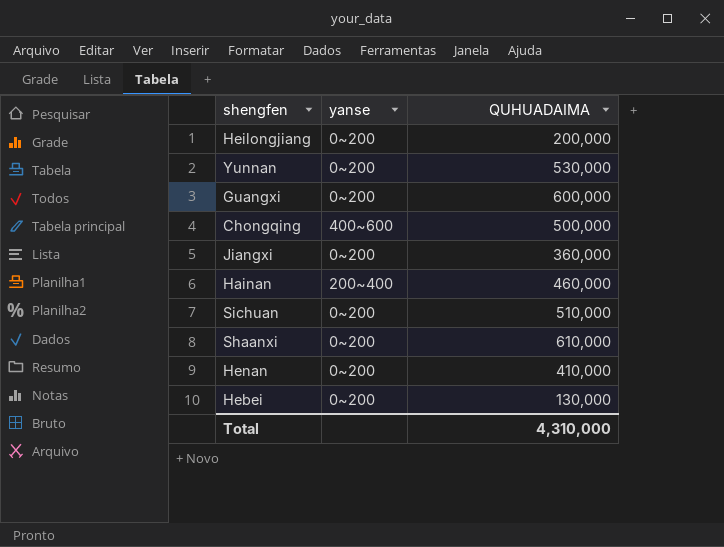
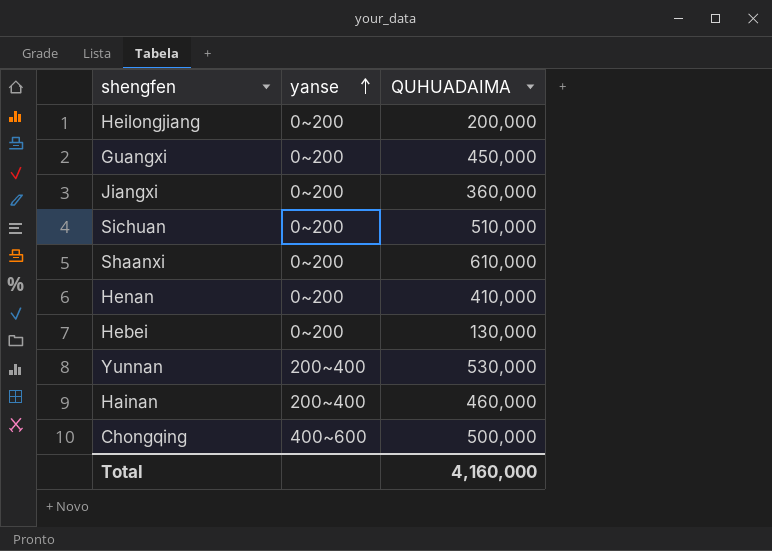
row order: none -> yanse ascending
Guangxi | QUHUADAIMA: 600,000 -> 450,000
Yunnan | yanse: 0~200 -> 200~400
Total | QUHUADAIMA: 4,310,000 -> 4,160,000

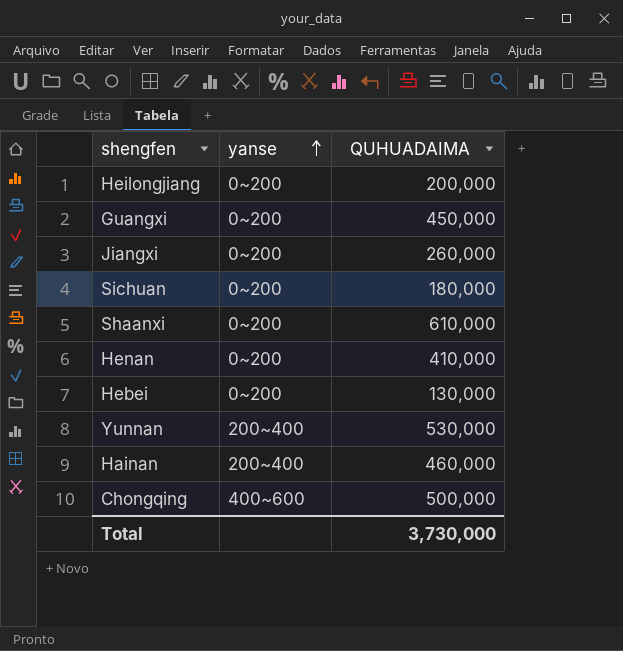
Jiangxi | QUHUADAIMA: 360,000 -> 260,000
Sichuan | QUHUADAIMA: 510,000 -> 180,000
Total | QUHUADAIMA: 4,160,000 -> 3,730,000

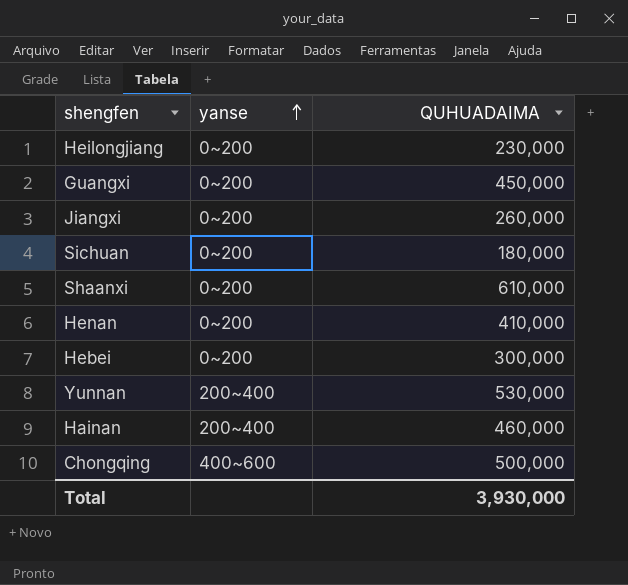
Heilongjiang | QUHUADAIMA: 200,000 -> 230,000
Hebei | QUHUADAIMA: 130,000 -> 300,000
Total | QUHUADAIMA: 3,730,000 -> 3,930,000

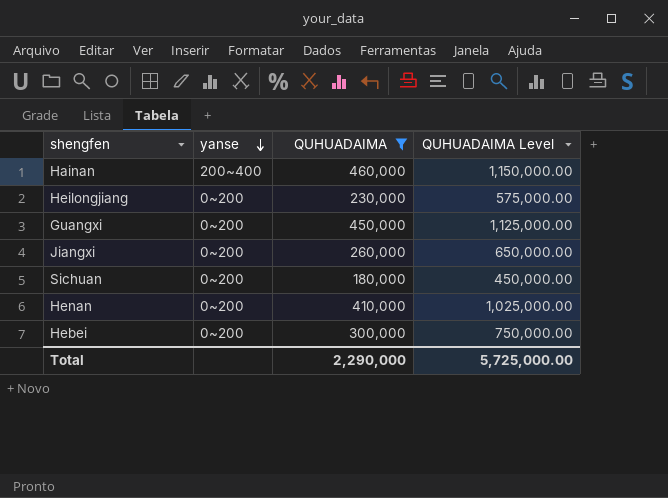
filter: none -> QUHUADAIMA <= 460,000
row order: yanse ascending -> yanse descending
column QUHUADAIMA Level | formula: none -> [QUHUADAIMA] * 2.5
Total | QUHUADAIMA: 3,930,000 -> 2,290,000

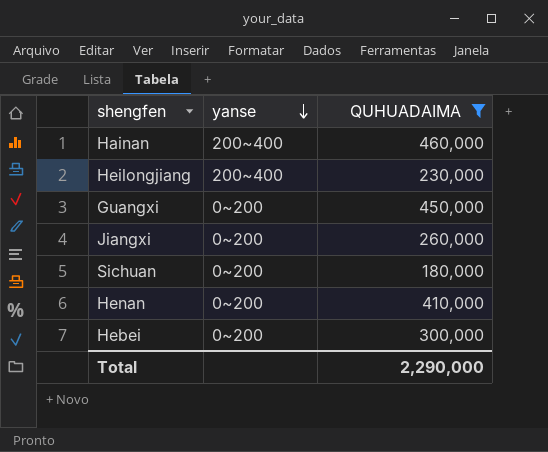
column QUHUADAIMA Level | formula: [QUHUADAIMA] * 2.5 -> none
Heilongjiang | yanse: 0~200 -> 200~400

